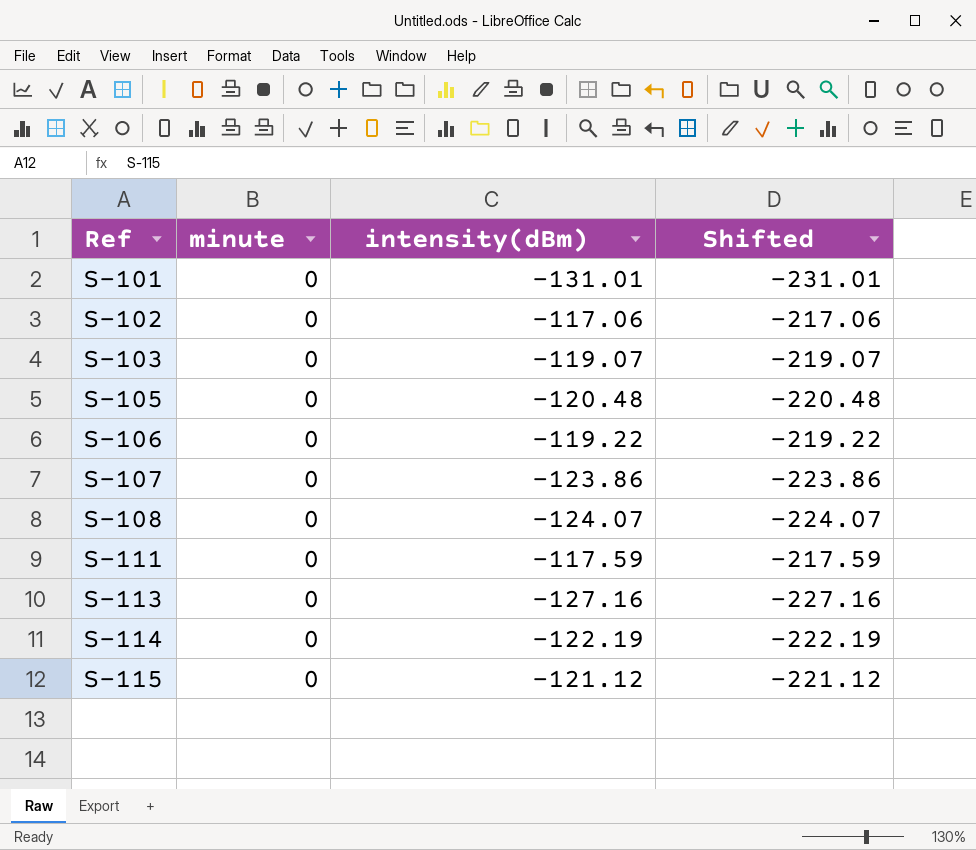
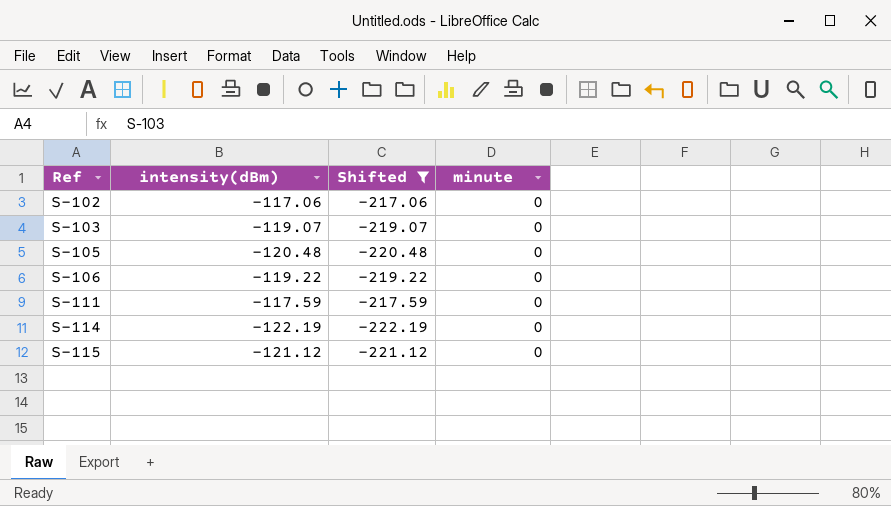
filter: none -> Shifted >= -222.19
column minute | position: 2 -> 4

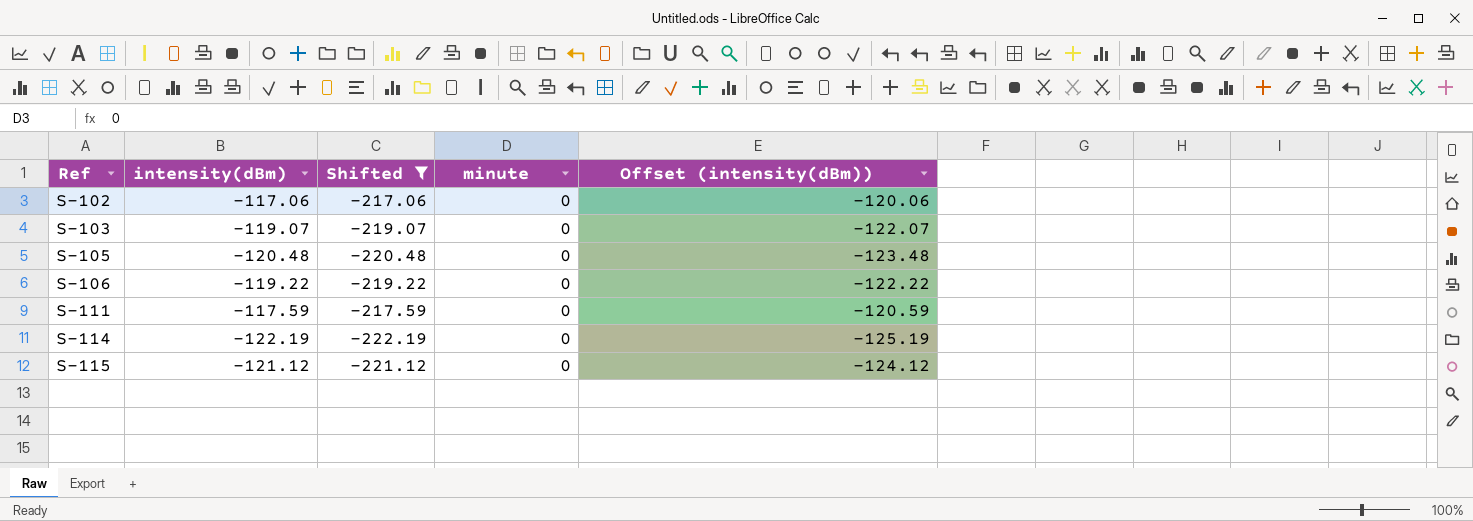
column Offset (intensity(dBm)) | formula: none -> [intensity(dBm)] - 3

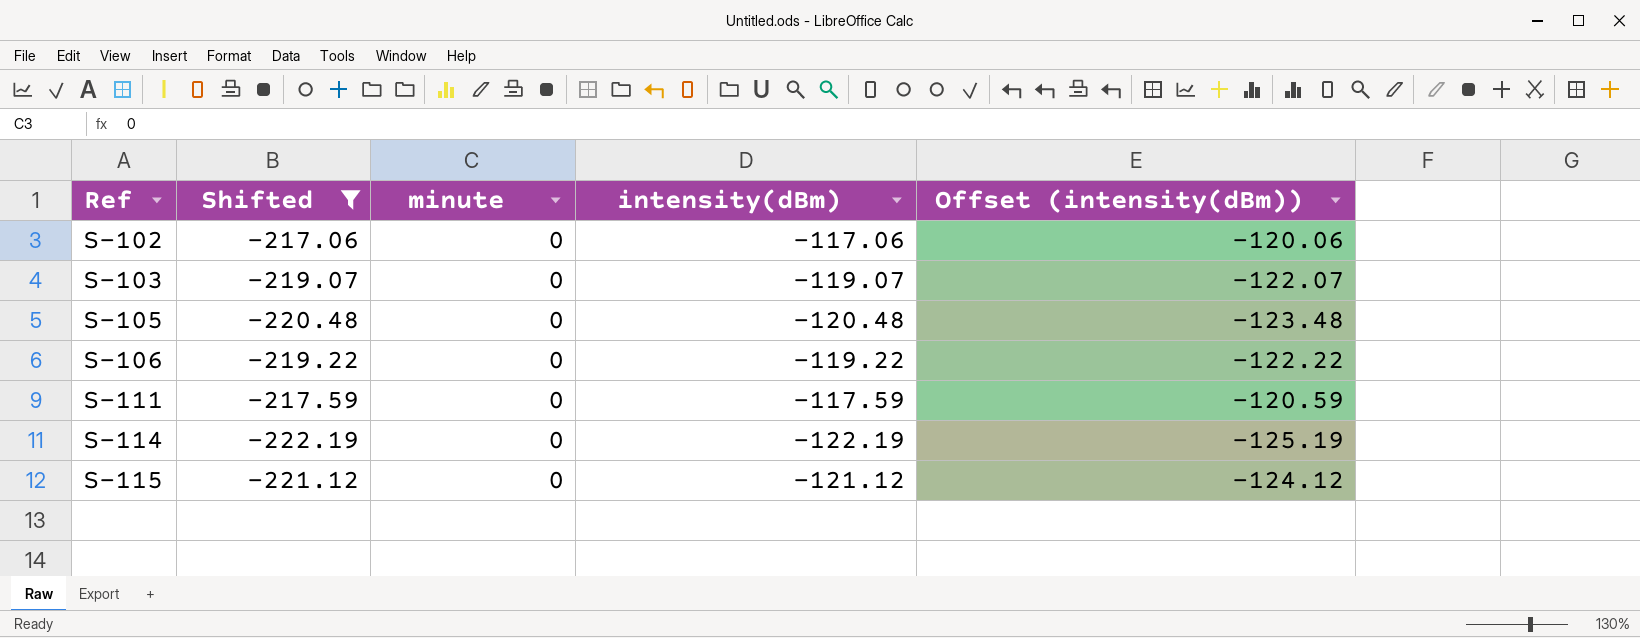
column intensity(dBm) | position: 2 -> 4

